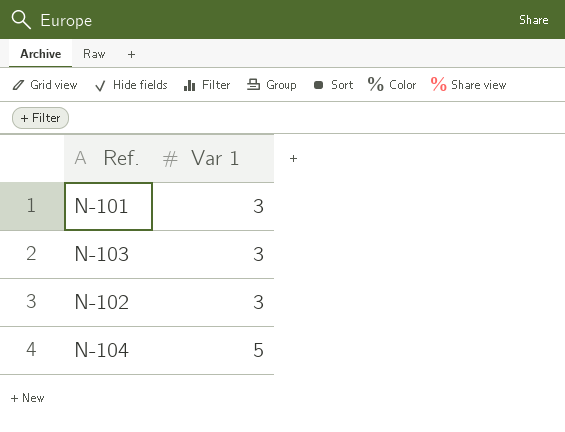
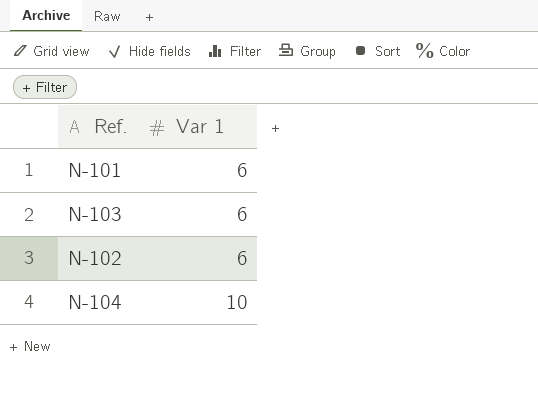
N-101 | Var 1: 3 -> 6
N-103 | Var 1: 3 -> 6
N-102 | Var 1: 3 -> 6
N-104 | Var 1: 5 -> 10

